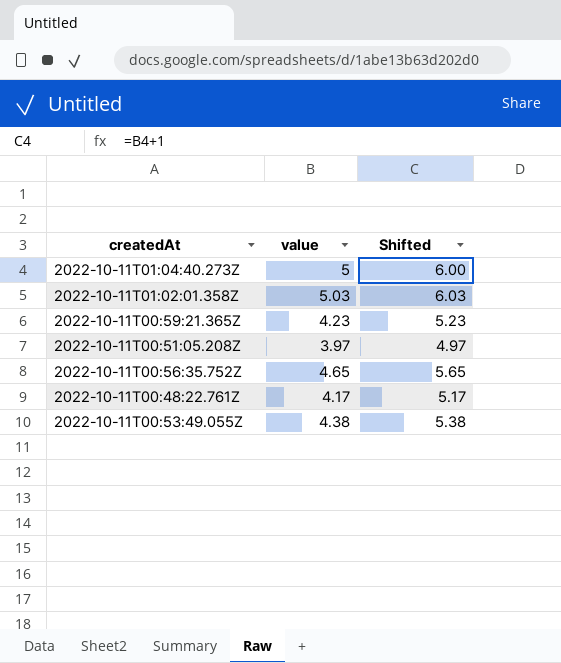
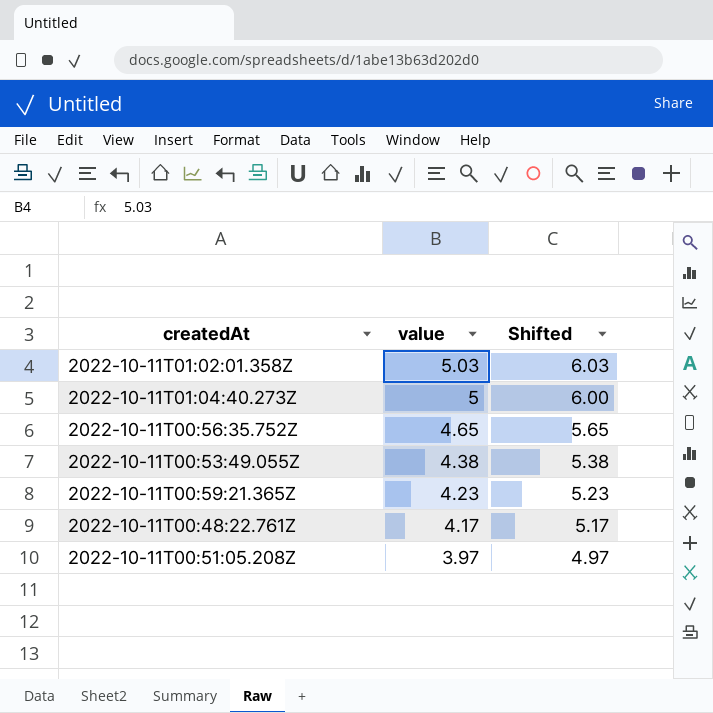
row order: none -> value descending

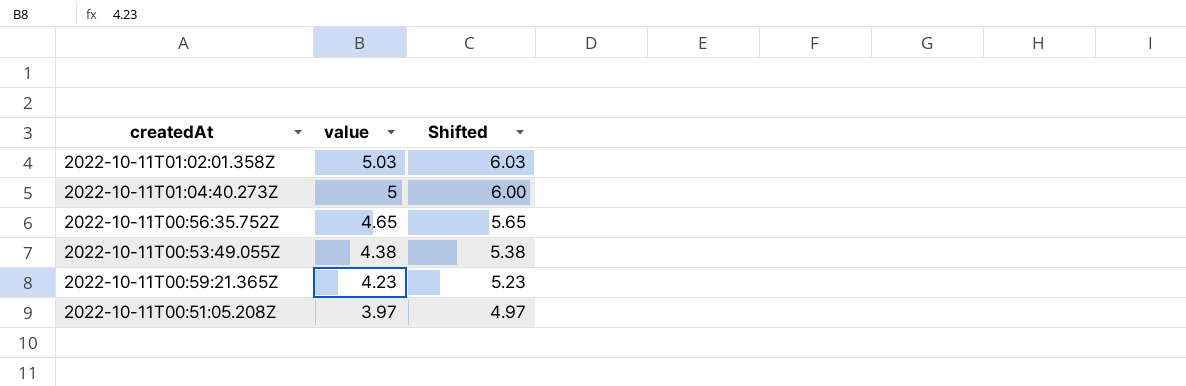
row 2022-10-11T00:48:22.761Z: 4.17 | 5.17 -> none

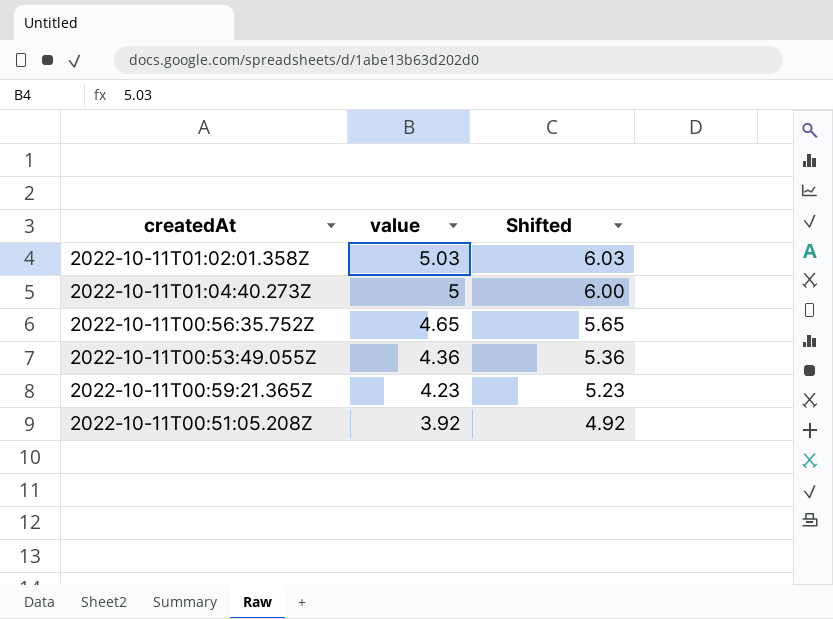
2022-10-11T00:53:49.055Z | value: 4.38 -> 4.36
2022-10-11T00:53:49.055Z | Shifted: 5.38 -> 5.36
2022-10-11T00:51:05.208Z | value: 3.97 -> 3.92
2022-10-11T00:51:05.208Z | Shifted: 4.97 -> 4.92

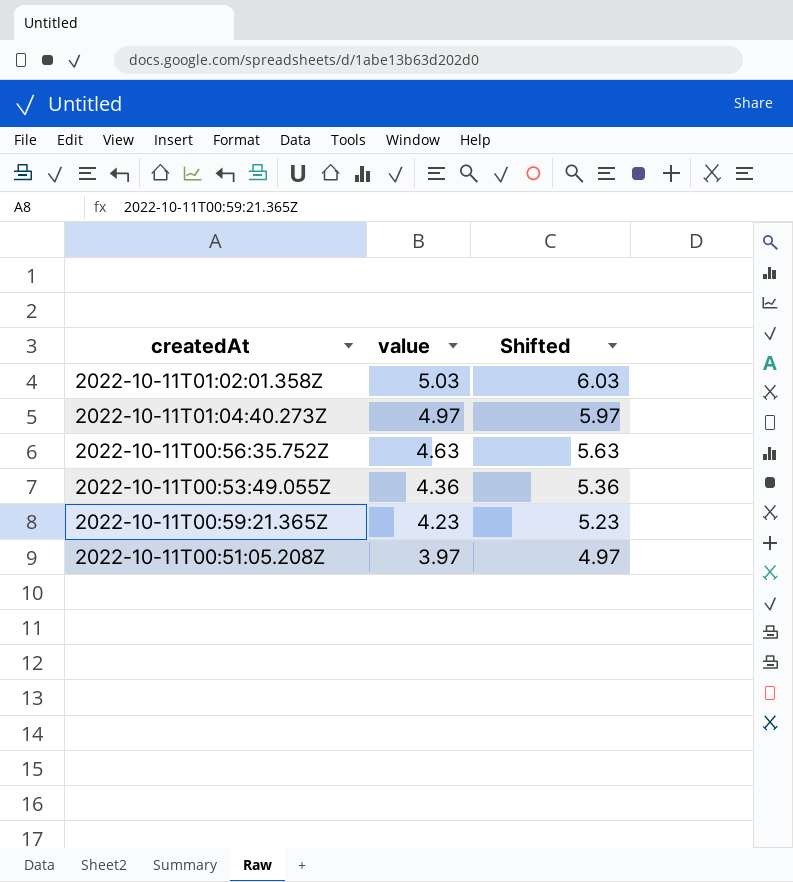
2022-10-11T01:04:40.273Z | value: 5 -> 4.97
2022-10-11T01:04:40.273Z | Shifted: 6.00 -> 5.97
2022-10-11T00:56:35.752Z | value: 4.65 -> 4.63
2022-10-11T00:56:35.752Z | Shifted: 5.65 -> 5.63
2022-10-11T00:51:05.208Z | value: 3.92 -> 3.97
2022-10-11T00:51:05.208Z | Shifted: 4.92 -> 4.97

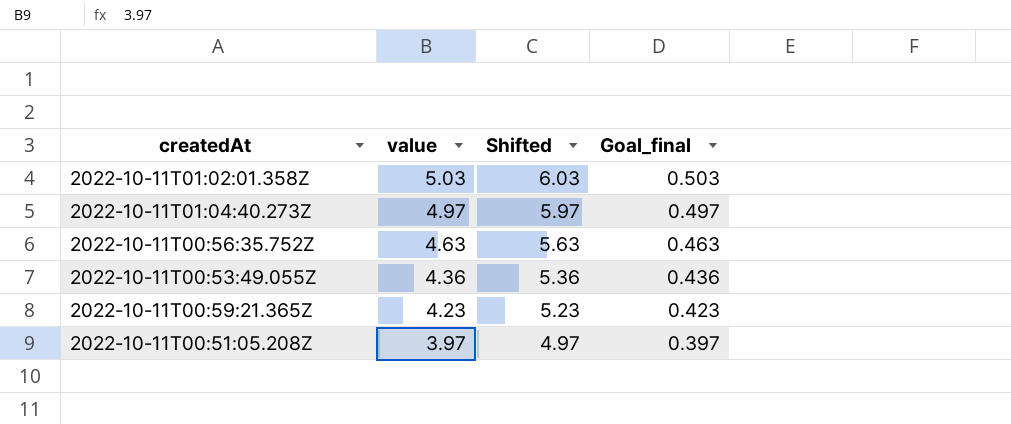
column Goal_final | formula: none -> [value] * 0.1

